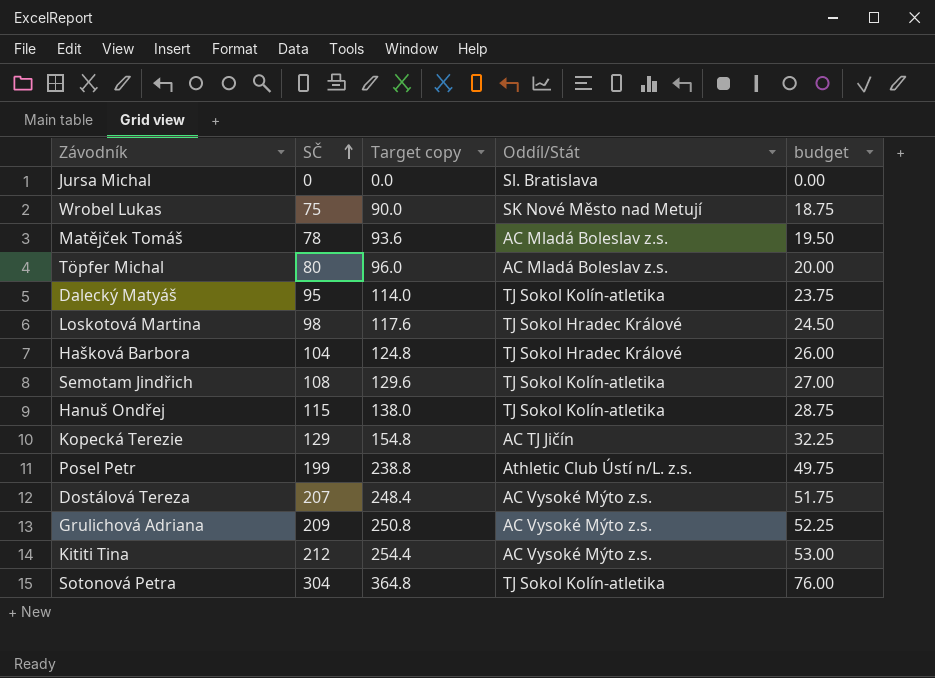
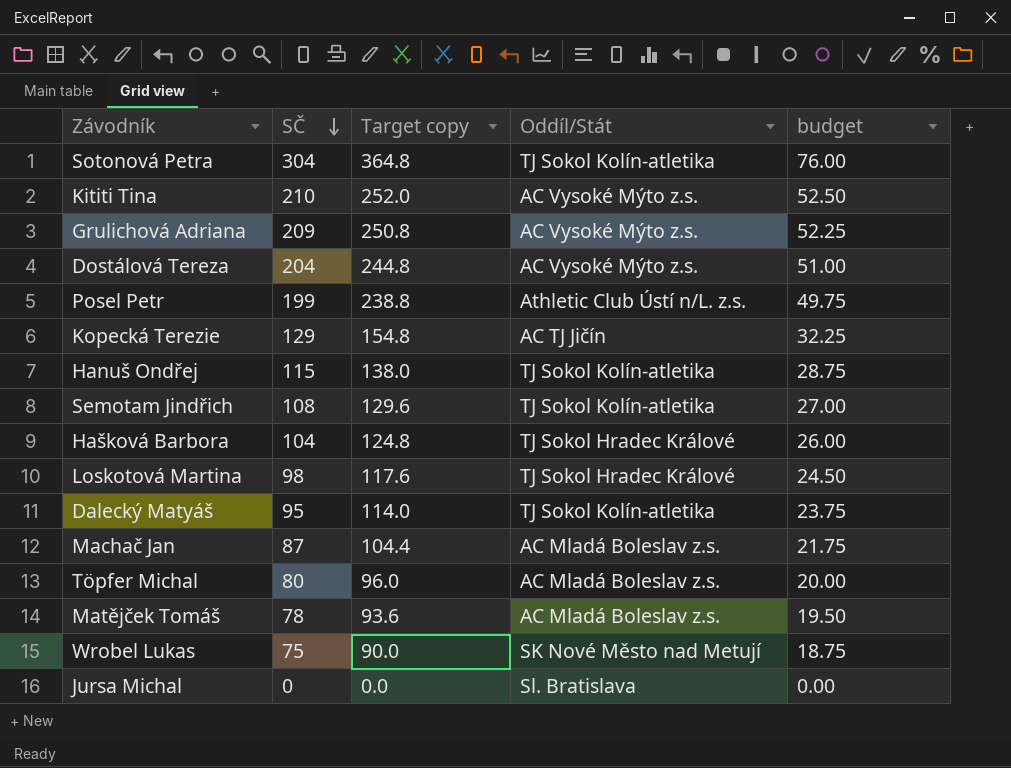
row order: SČ ascending -> SČ descending
Kititi Tina | SČ: 212 -> 210
Kititi Tina | Target copy: 254.4 -> 252.0
Kititi Tina | budget: 53.00 -> 52.50
Dostálová Tereza | SČ: 207 -> 204
Dostálová Tereza | Target copy: 248.4 -> 244.8
Dostálová Tereza | budget: 51.75 -> 51.00
row Machač Jan: none -> 87 | 104.4 | AC Mladá Boleslav z.s. | 21.75

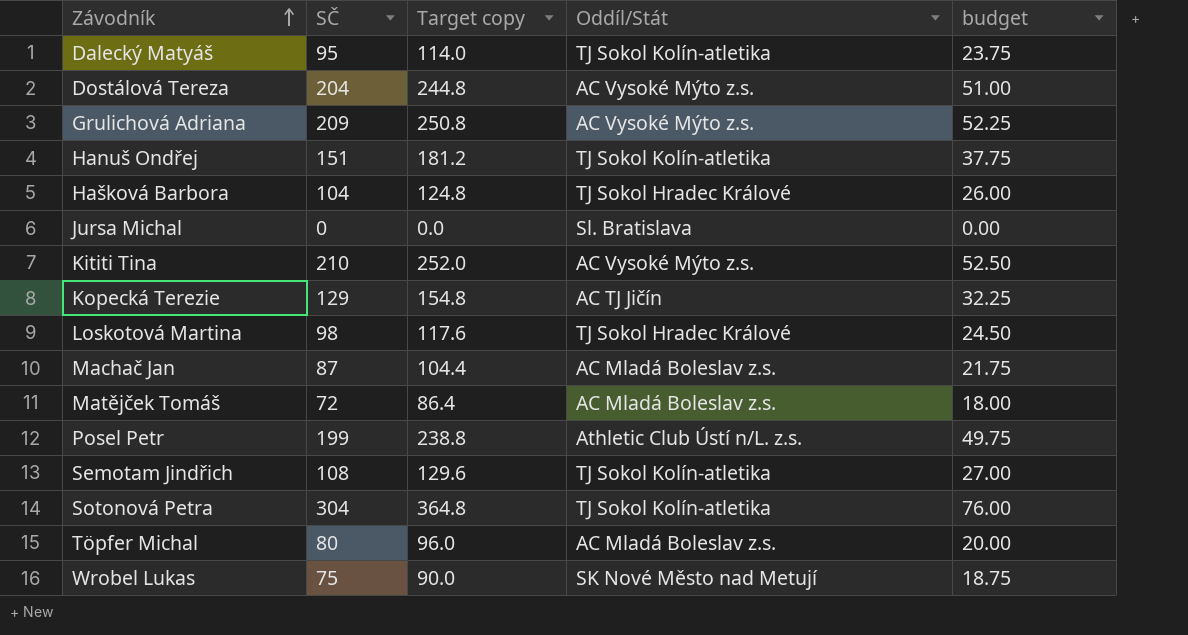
row order: SČ descending -> Závodník ascending
Hanuš Ondřej | SČ: 115 -> 151
Hanuš Ondřej | Target copy: 138.0 -> 181.2
Hanuš Ondřej | budget: 28.75 -> 37.75
Matějček Tomáš | SČ: 78 -> 72
Matějček Tomáš | Target copy: 93.6 -> 86.4
Matějček Tomáš | budget: 19.50 -> 18.00

